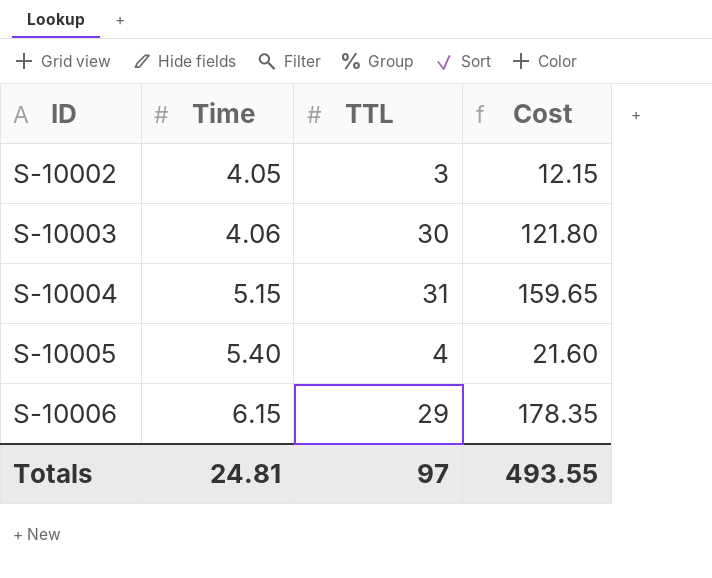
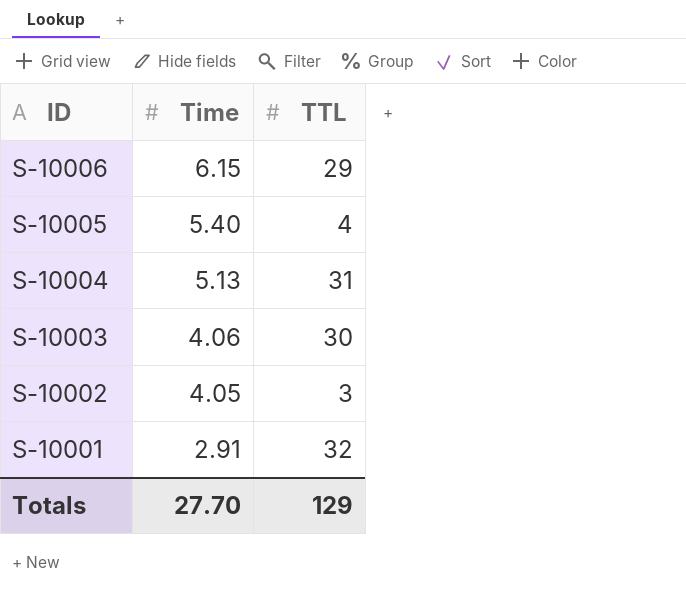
row order: ID ascending -> ID descending
column Cost | formula: [Time] * [TTL] -> none
S-10004 | Time: 5.15 -> 5.13
row S-10001: none -> 2.91 | 32
Totals | Time: 24.81 -> 27.70
Totals | TTL: 97 -> 129

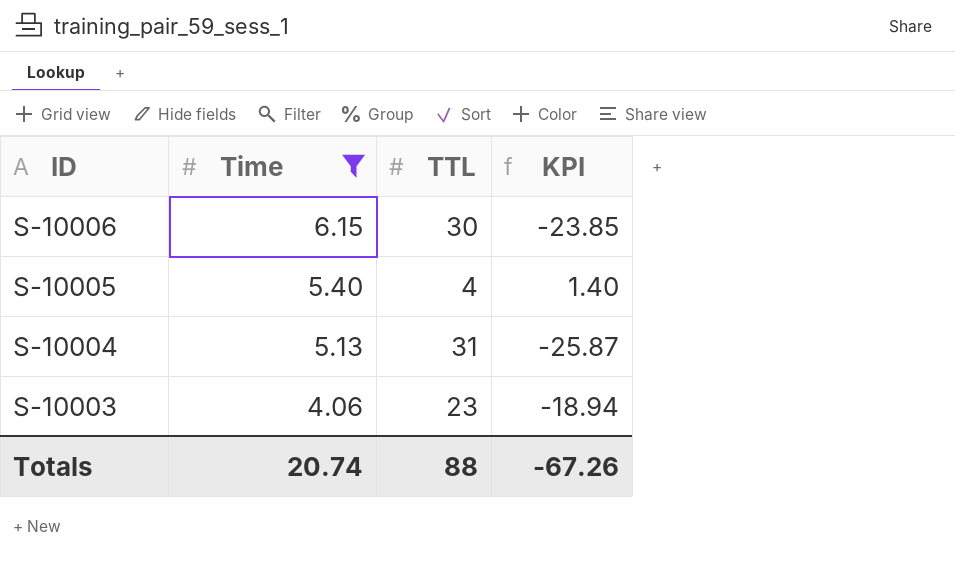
filter: none -> Time >= 4.06
column KPI | formula: none -> [Time] - [TTL]
S-10006 | TTL: 29 -> 30
S-10003 | TTL: 30 -> 23
Totals | Time: 27.70 -> 20.74
Totals | TTL: 129 -> 88

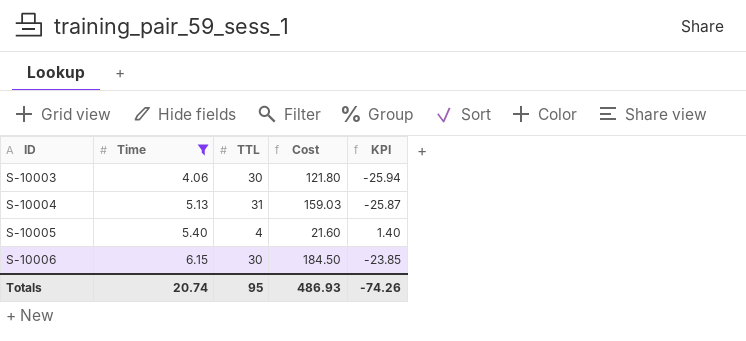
row order: ID descending -> ID ascending
column Cost | formula: none -> [Time] * [TTL]
S-10003 | TTL: 23 -> 30
S-10003 | KPI: -18.94 -> -25.94
Totals | TTL: 88 -> 95
Totals | KPI: -67.26 -> -74.26

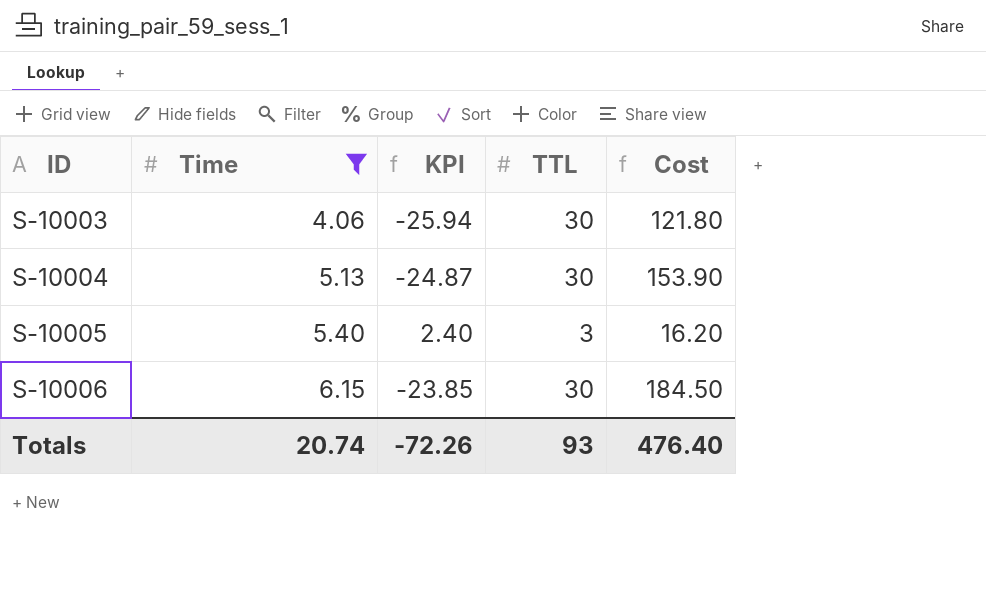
column KPI | position: 5 -> 3
S-10004 | KPI: -25.87 -> -24.87
S-10004 | TTL: 31 -> 30
S-10004 | Cost: 159.03 -> 153.90
S-10005 | KPI: 1.40 -> 2.40
S-10005 | TTL: 4 -> 3
S-10005 | Cost: 21.60 -> 16.20
Totals | KPI: -74.26 -> -72.26
Totals | TTL: 95 -> 93
Totals | Cost: 486.93 -> 476.40

